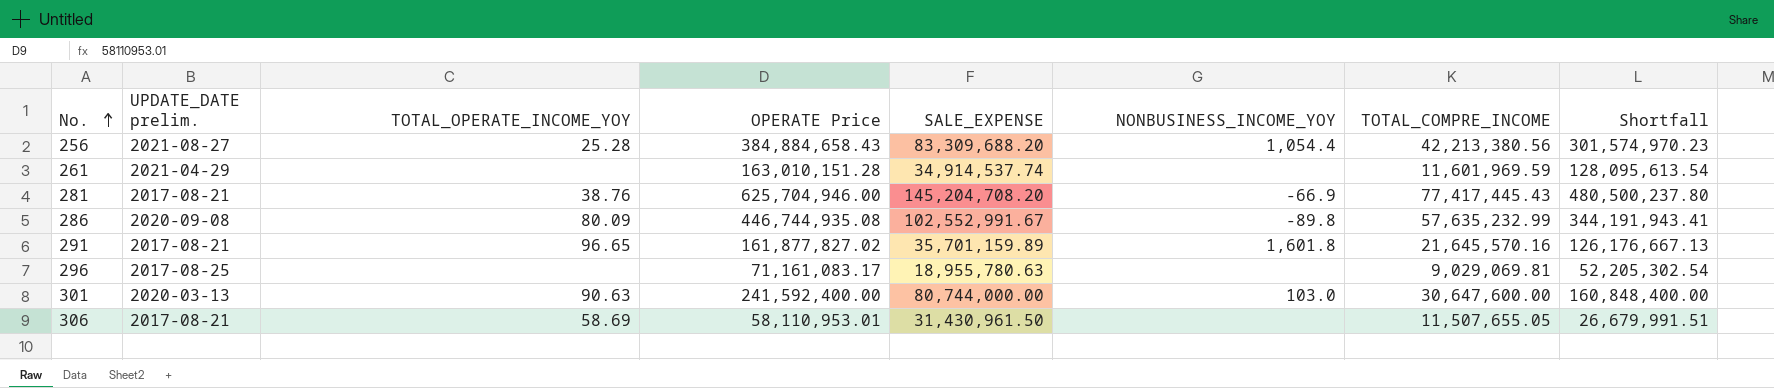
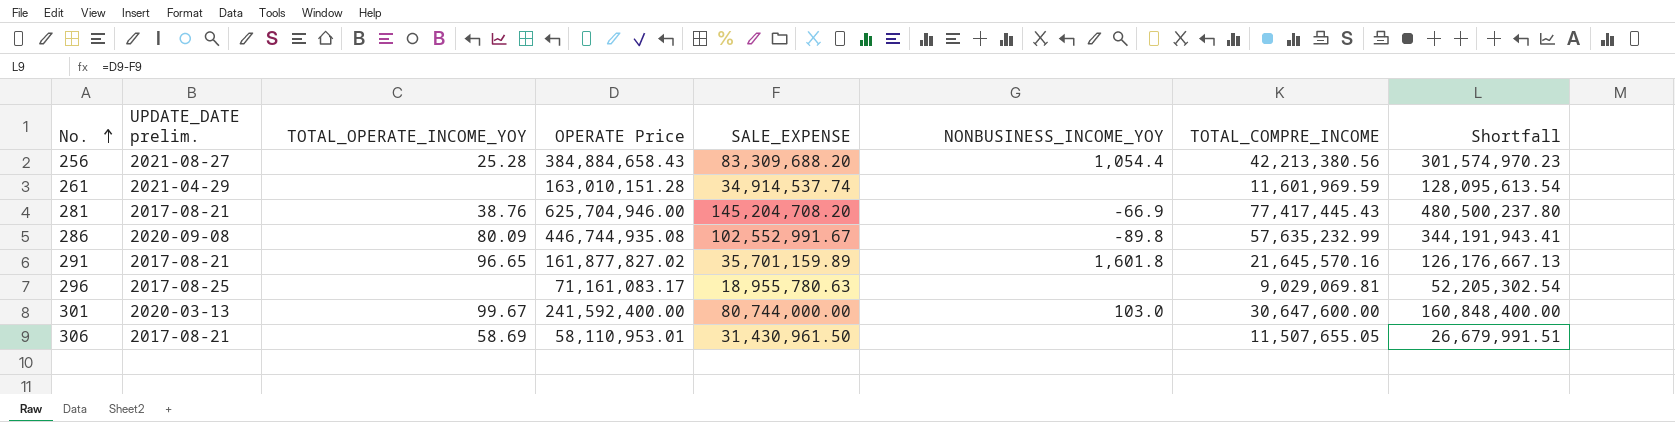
301 | TOTAL_OPERATE_INCOME_YOY: 90.63 -> 99.67

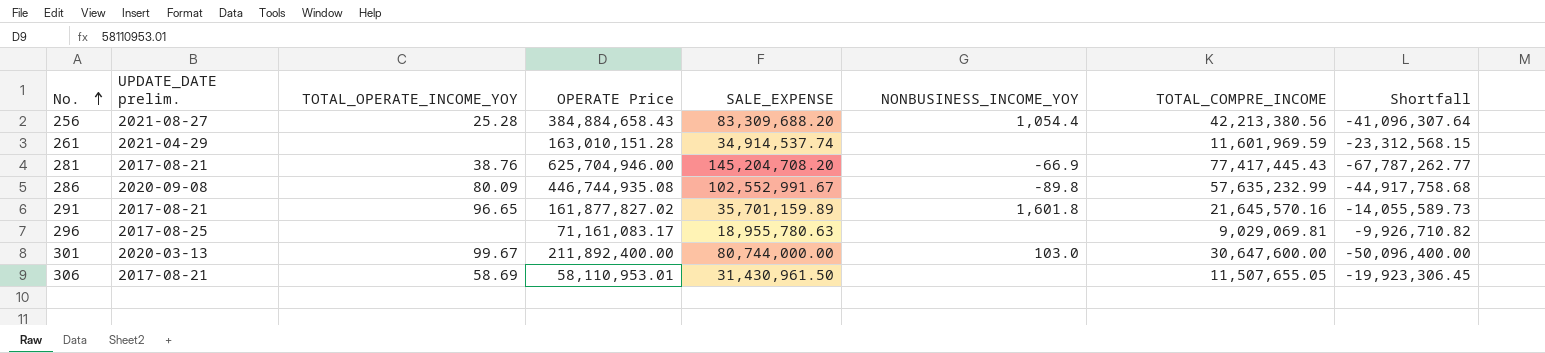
column Shortfall | formula: [OPERATE Price] - [SALE_EXPENSE] -> [TOTAL_COMPRE_INCOME] - [SALE_EXPENSE]
301 | OPERATE Price: 241,592,400.00 -> 211,892,400.00

